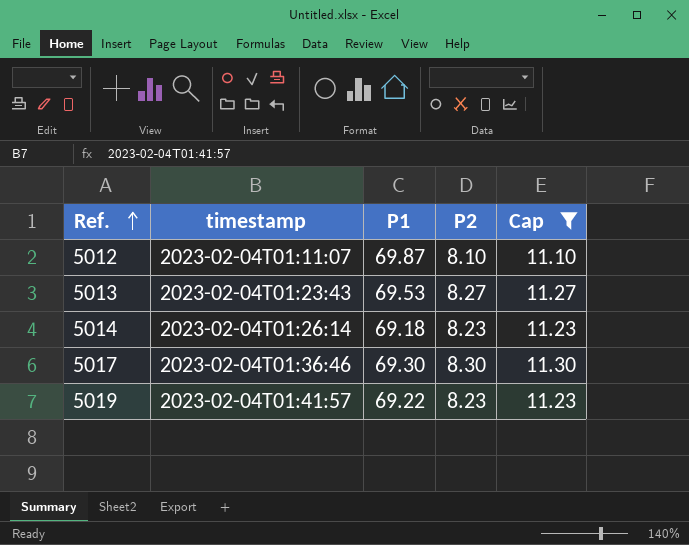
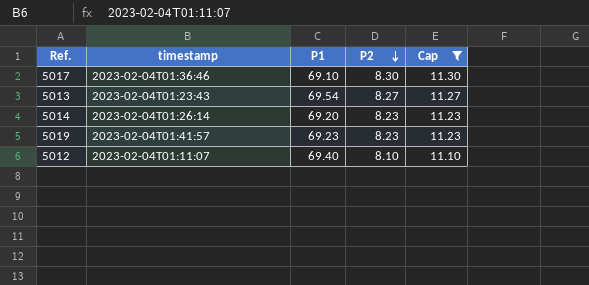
row order: Ref. ascending -> P2 descending
5017 | P1: 69.30 -> 69.10
5013 | P1: 69.53 -> 69.54
5014 | P1: 69.18 -> 69.20
5019 | P1: 69.22 -> 69.23
5012 | P1: 69.87 -> 69.40

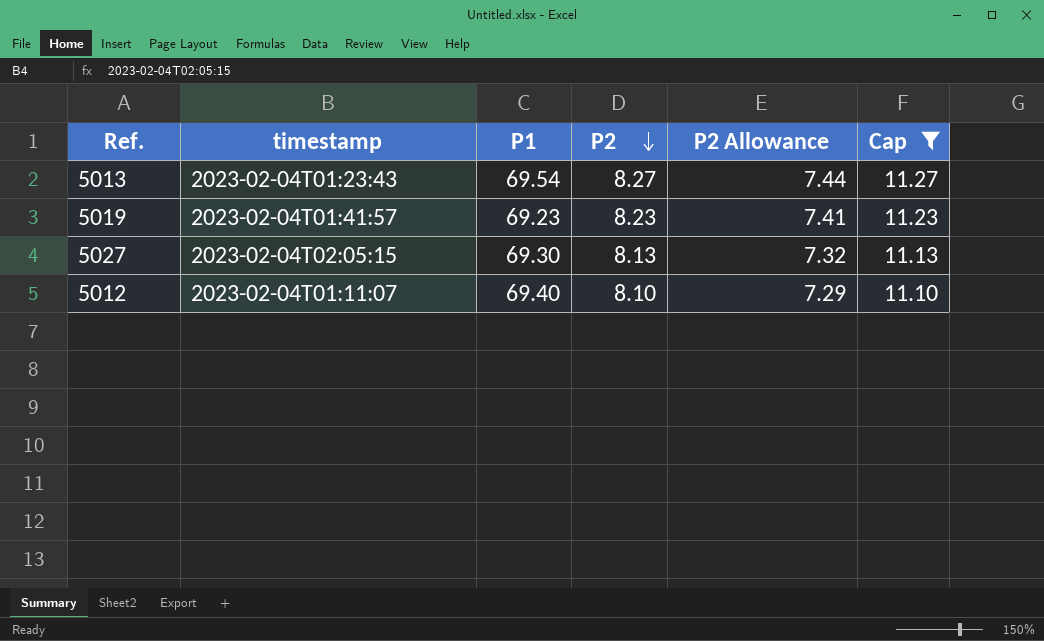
column P2 Allowance | formula: none -> [P2] * 0.9
row 5017: 2023-02-04T01:36:46 | 69.10 | 8.30 | 11.30 -> none
row 5014: 2023-02-04T01:26:14 | 69.20 | 8.23 | 11.23 -> none
row 5027: none -> 2023-02-04T02:05:15 | 69.30 | 8.13 | 7.32 | 11.13

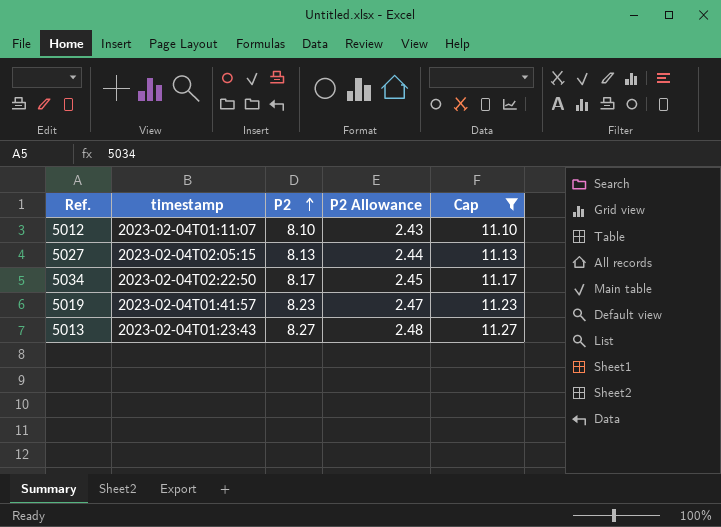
row order: P2 descending -> P2 ascending
column P1 | position: 3 -> none
column P2 Allowance | formula: [P2] * 0.9 -> [P2] * 0.3
row 5034: none -> 2023-02-04T02:22:50 | 8.17 | 2.45 | 11.17

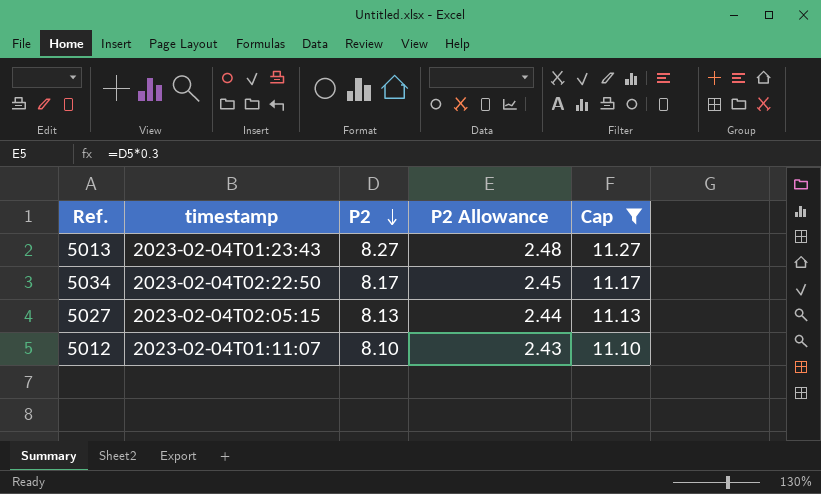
row order: P2 ascending -> P2 descending
row 5019: 2023-02-04T01:41:57 | 8.23 | 2.47 | 11.23 -> none

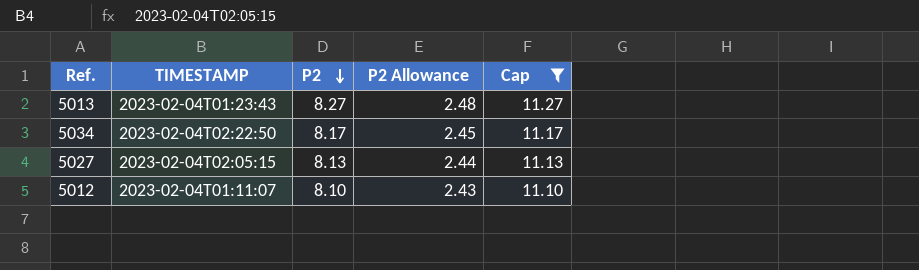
column name: timestamp -> TIMESTAMP

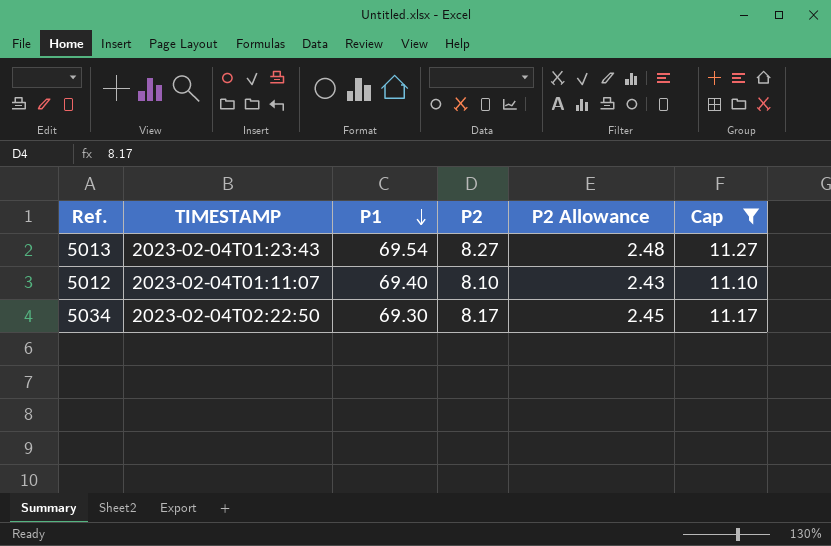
row order: P2 descending -> P1 descending
column P1 | position: none -> 3
row 5027: 2023-02-04T02:05:15 | 8.13 | 2.44 | 11.13 -> none

